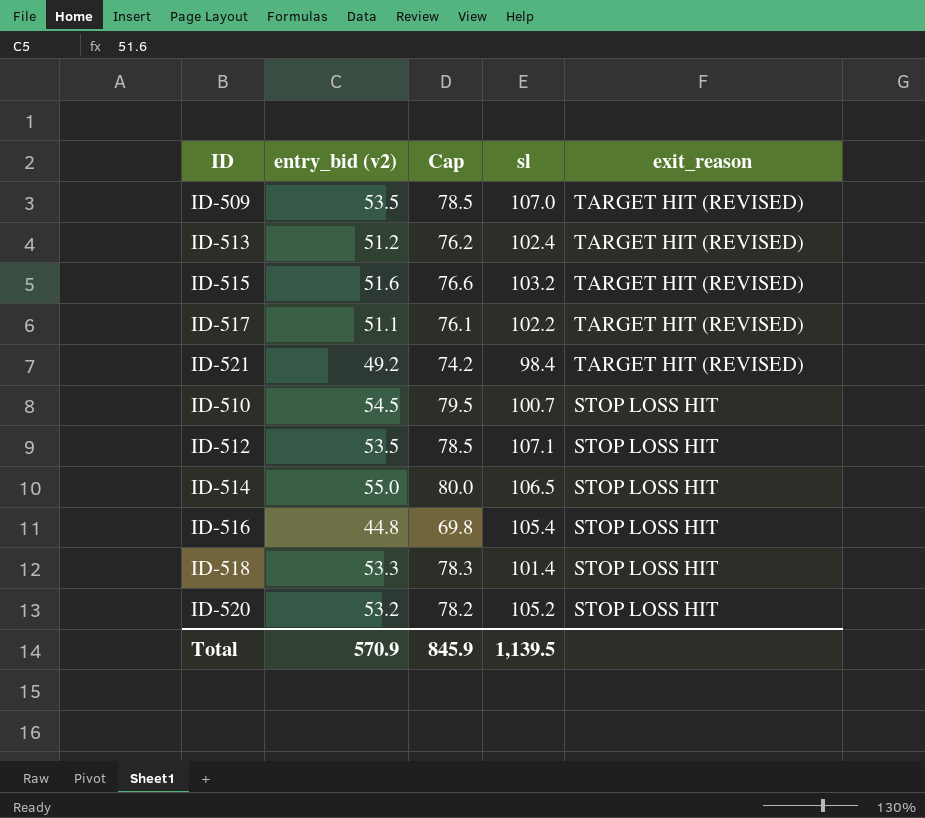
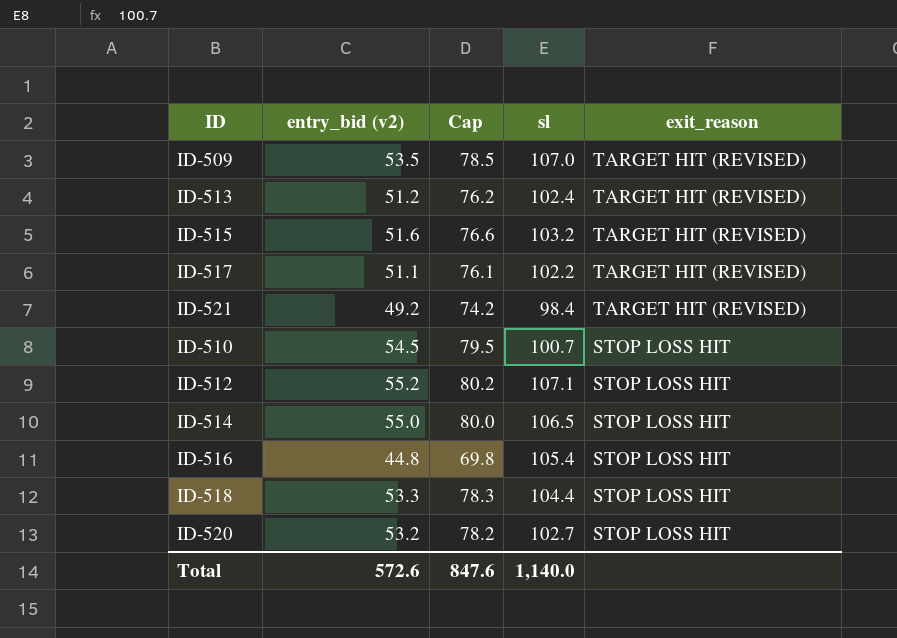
ID-512 | entry_bid (v2): 53.5 -> 55.2
ID-512 | Cap: 78.5 -> 80.2
ID-518 | sl: 101.4 -> 104.4
ID-520 | sl: 105.2 -> 102.7
Total | entry_bid (v2): 570.9 -> 572.6
Total | Cap: 845.9 -> 847.6
Total | sl: 1,139.5 -> 1,140.0

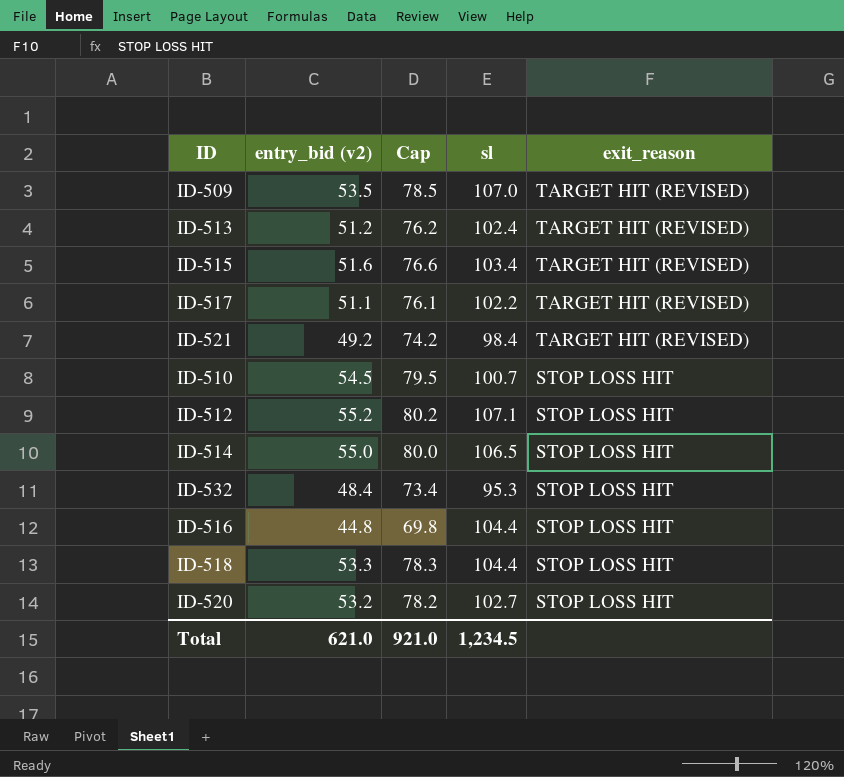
ID-515 | sl: 103.2 -> 103.4
row ID-532: none -> 48.4 | 73.4 | 95.3 | STOP LOSS HIT
ID-516 | sl: 105.4 -> 104.4
Total | entry_bid (v2): 572.6 -> 621.0
Total | Cap: 847.6 -> 921.0
Total | sl: 1,140.0 -> 1,234.5

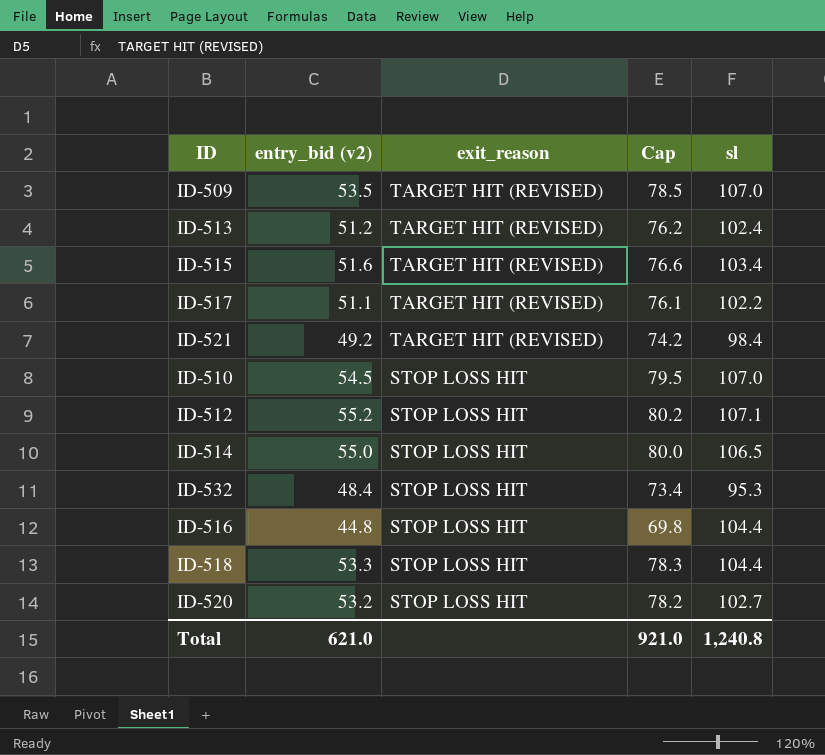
column exit_reason | position: 5 -> 3
ID-510 | sl: 100.7 -> 107.0
Total | sl: 1,234.5 -> 1,240.8

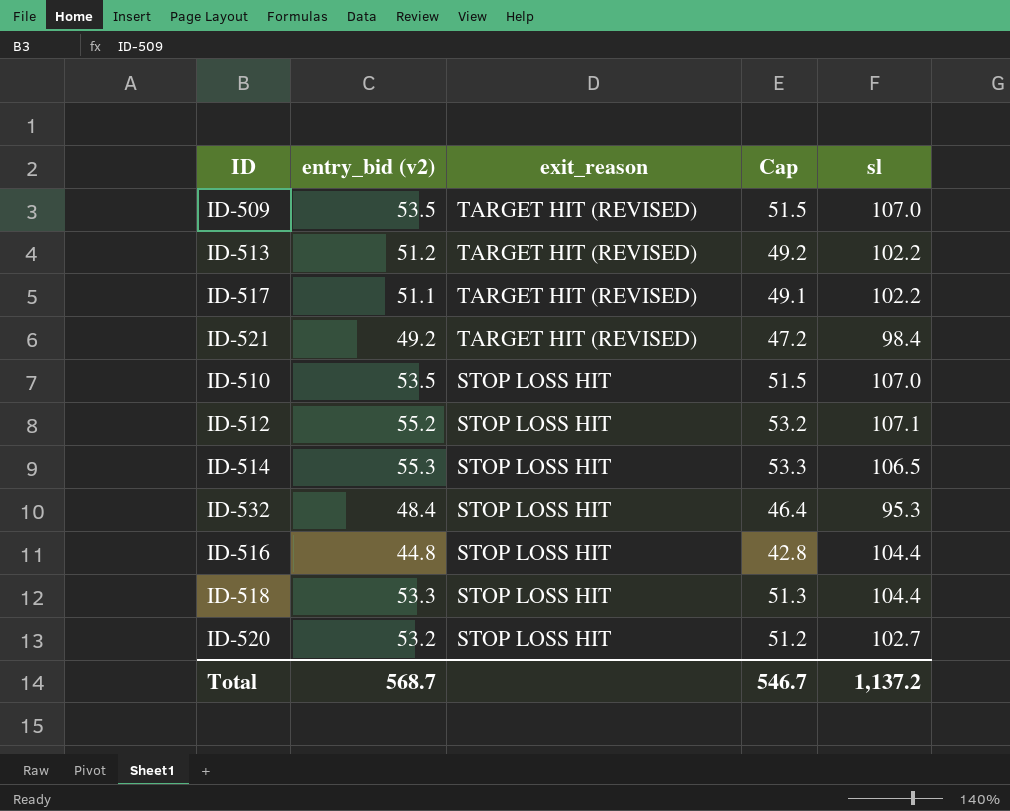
column Cap | formula: [entry_bid (v2)] + 25 -> [entry_bid (v2)] - 2
row ID-515: 51.6 | TARGET HIT (REVISED) | 76.6 | 103.4 -> none
ID-513 | sl: 102.4 -> 102.2
ID-510 | entry_bid (v2): 54.5 -> 53.5
ID-514 | entry_bid (v2): 55.0 -> 55.3
Total | entry_bid (v2): 621.0 -> 568.7
Total | Cap: 921.0 -> 546.7
Total | sl: 1,240.8 -> 1,137.2

